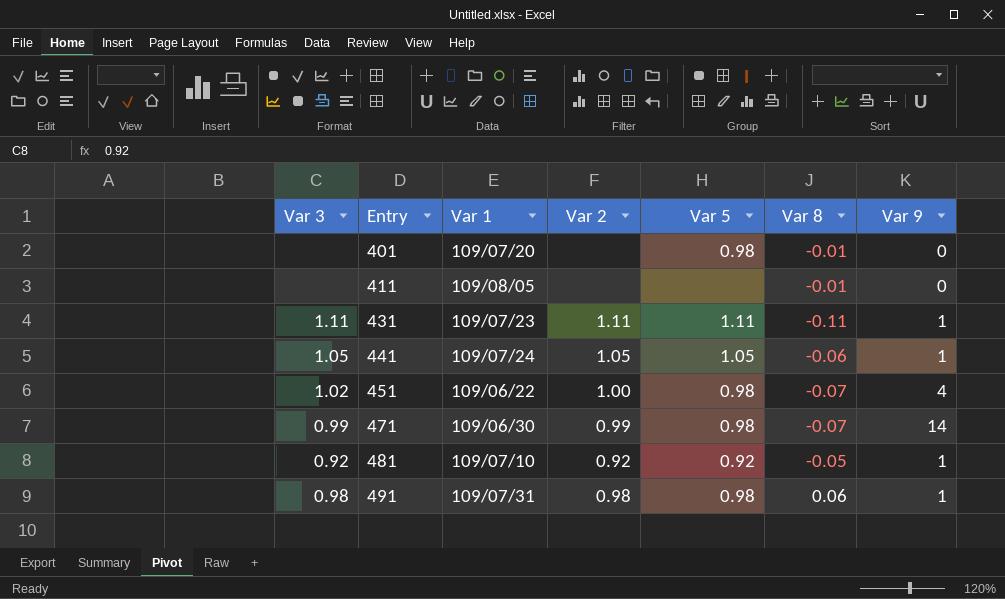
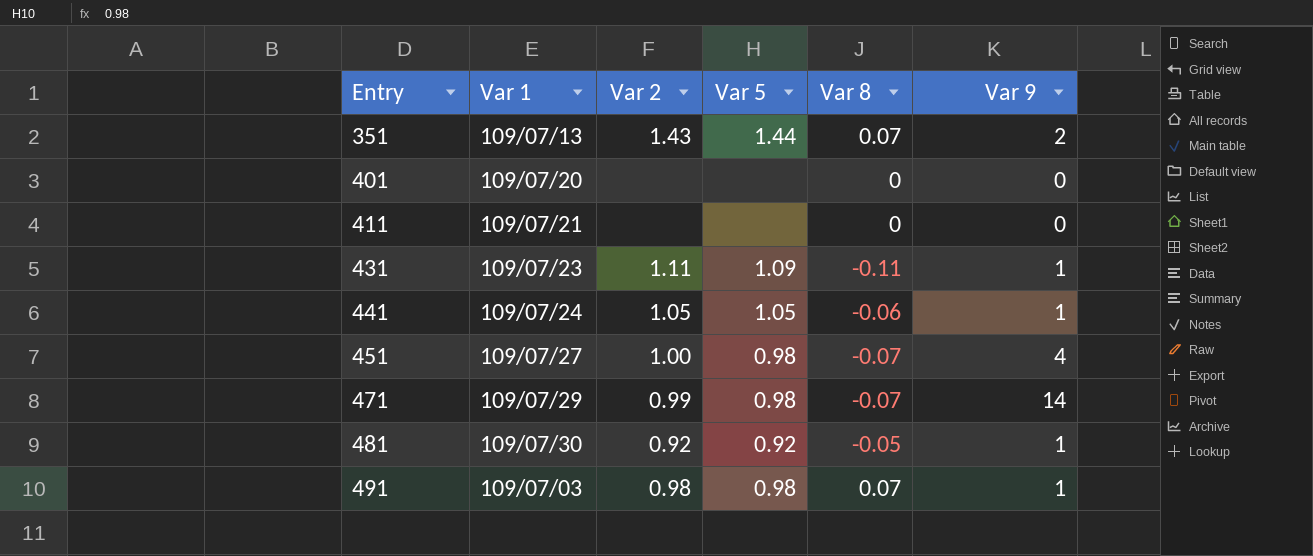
column Var 3 | position: 1 -> none
row 351: none -> 109/07/13 | 1.43 | 1.44 | 0.07 | 2
401 | Var 5: 0.98 -> none
401 | Var 8: -0.01 -> 0
411 | Var 1: 109/08/05 -> 109/07/21
411 | Var 8: -0.01 -> 0
431 | Var 5: 1.11 -> 1.09
451 | Var 1: 109/06/22 -> 109/07/27
471 | Var 1: 109/06/30 -> 109/07/29
481 | Var 1: 109/07/10 -> 109/07/30
491 | Var 1: 109/07/31 -> 109/07/03
491 | Var 8: 0.06 -> 0.07

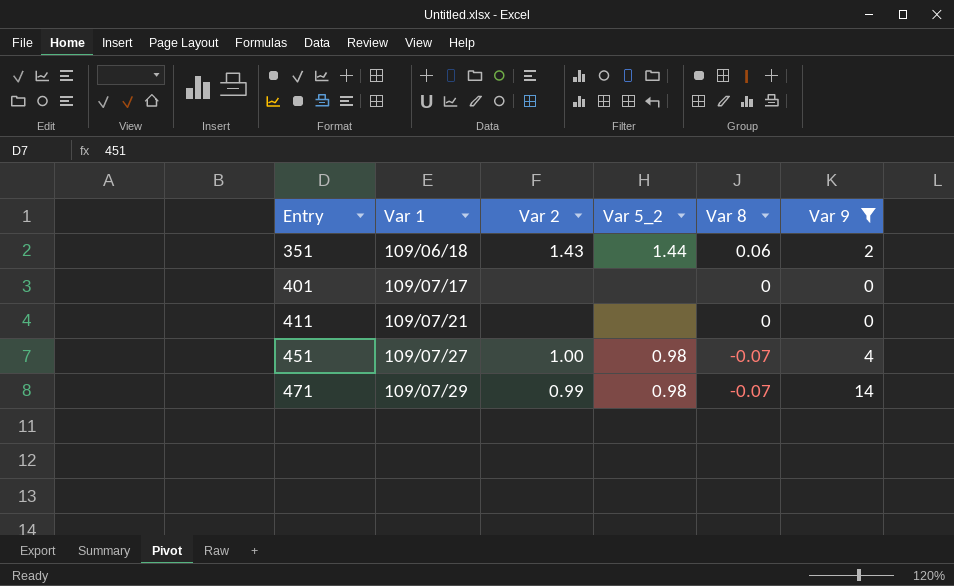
filter: none -> Var 9 != 1
column name: Var 5 -> Var 5_2
351 | Var 1: 109/07/13 -> 109/06/18
351 | Var 8: 0.07 -> 0.06
401 | Var 1: 109/07/20 -> 109/07/17

